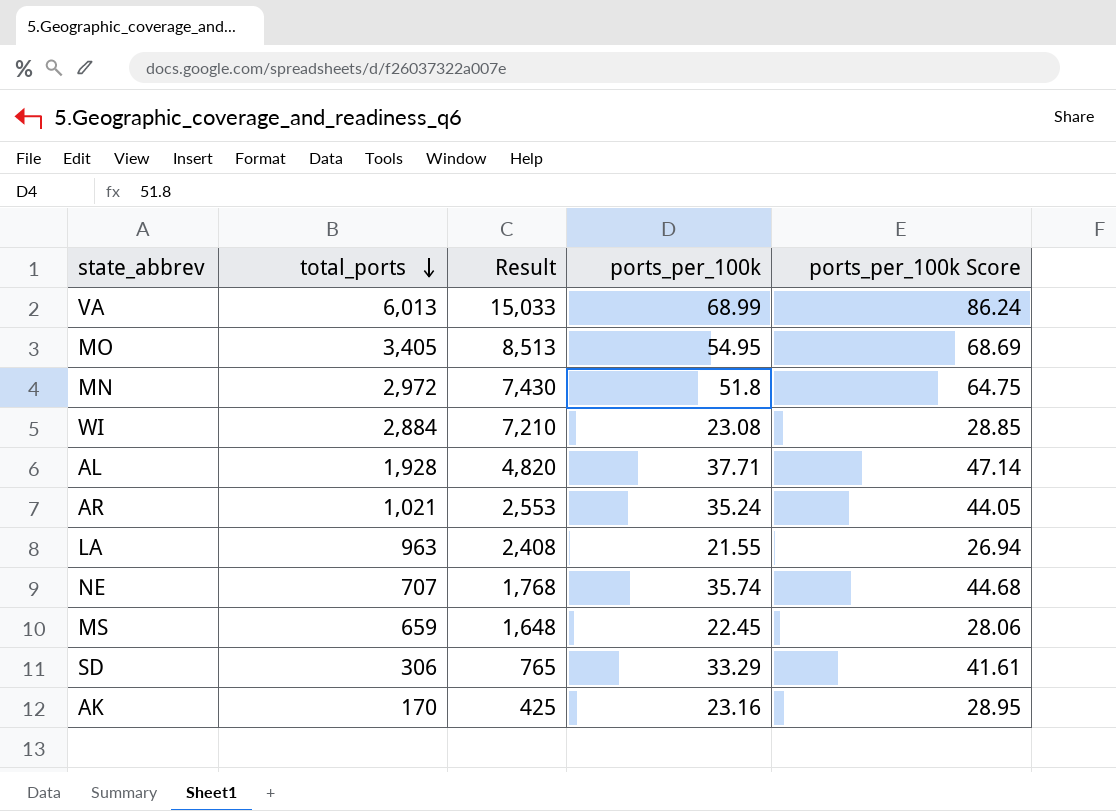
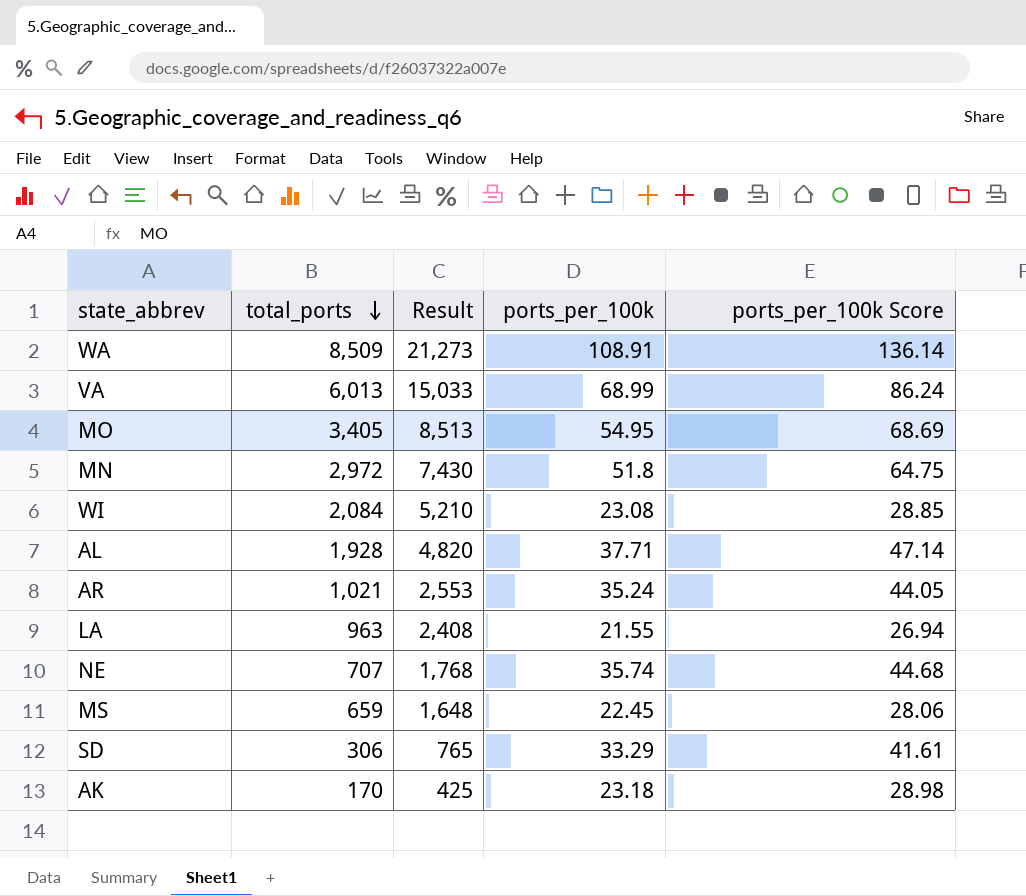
row WA: none -> 8,509 | 21,273 | 108.91 | 136.14
WI | total_ports: 2,884 -> 2,084
WI | Result: 7,210 -> 5,210
AK | ports_per_100k: 23.16 -> 23.18
AK | ports_per_100k Score: 28.95 -> 28.98

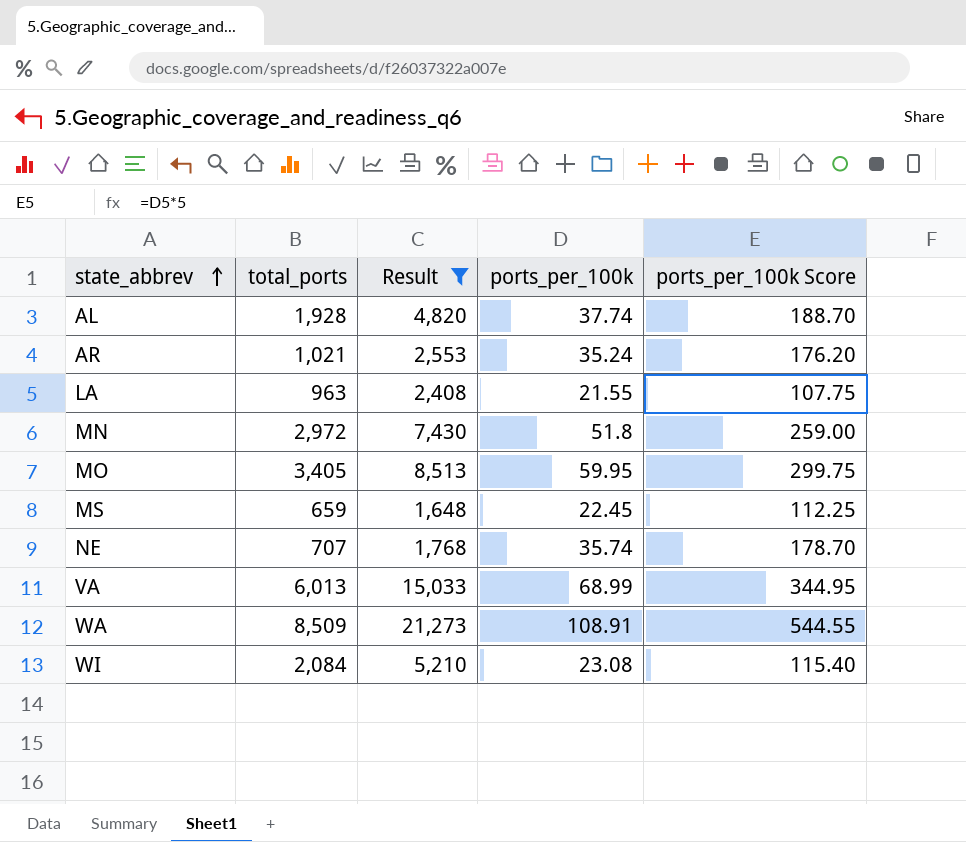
filter: none -> Result >= 1,648
row order: total_ports descending -> state_abbrev ascending
column ports_per_100k Score | formula: [ports_per_100k] * 1.25 -> [ports_per_100k] * 5
AL | ports_per_100k: 37.71 -> 37.74
MO | ports_per_100k: 54.95 -> 59.95

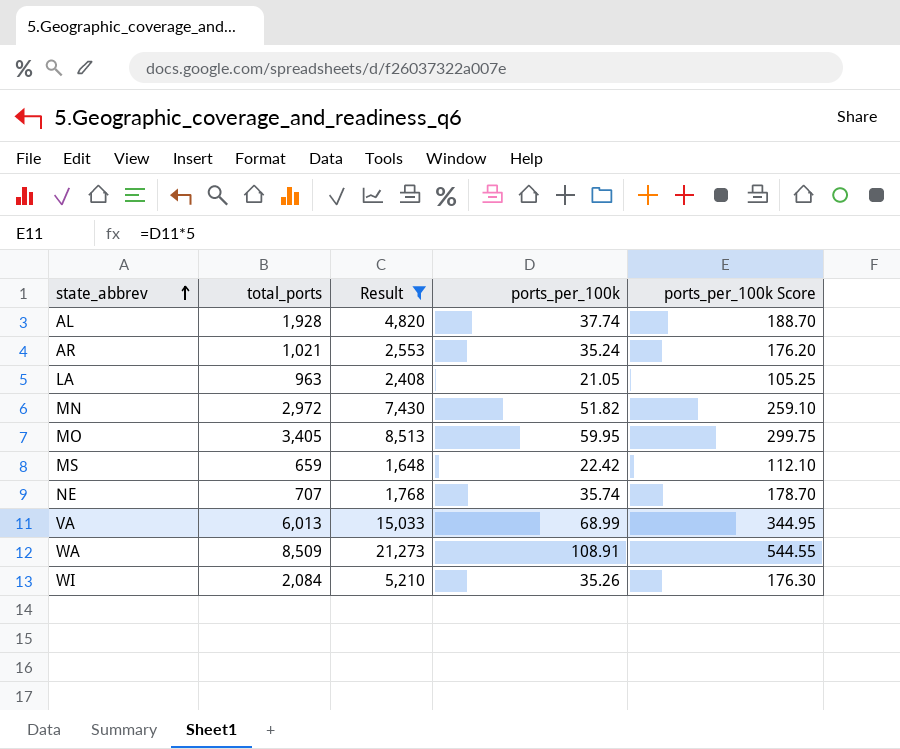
LA | ports_per_100k: 21.55 -> 21.05
LA | ports_per_100k Score: 107.75 -> 105.25
MN | ports_per_100k: 51.8 -> 51.82
MN | ports_per_100k Score: 259.00 -> 259.10
MS | ports_per_100k: 22.45 -> 22.42
MS | ports_per_100k Score: 112.25 -> 112.10
WI | ports_per_100k: 23.08 -> 35.26
WI | ports_per_100k Score: 115.40 -> 176.30

